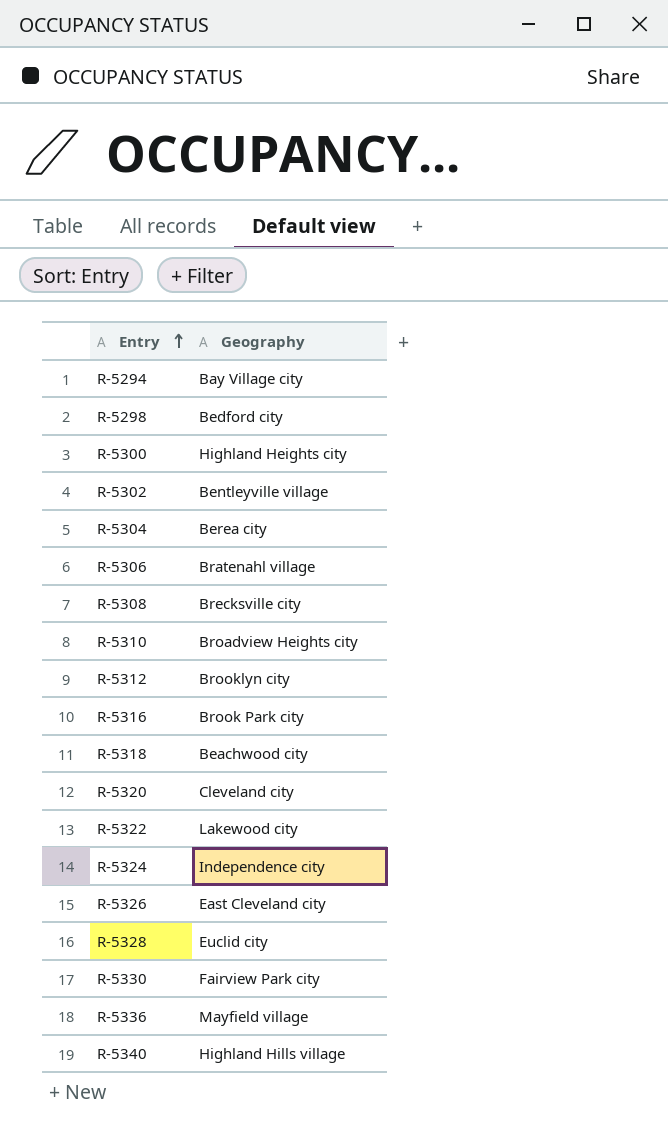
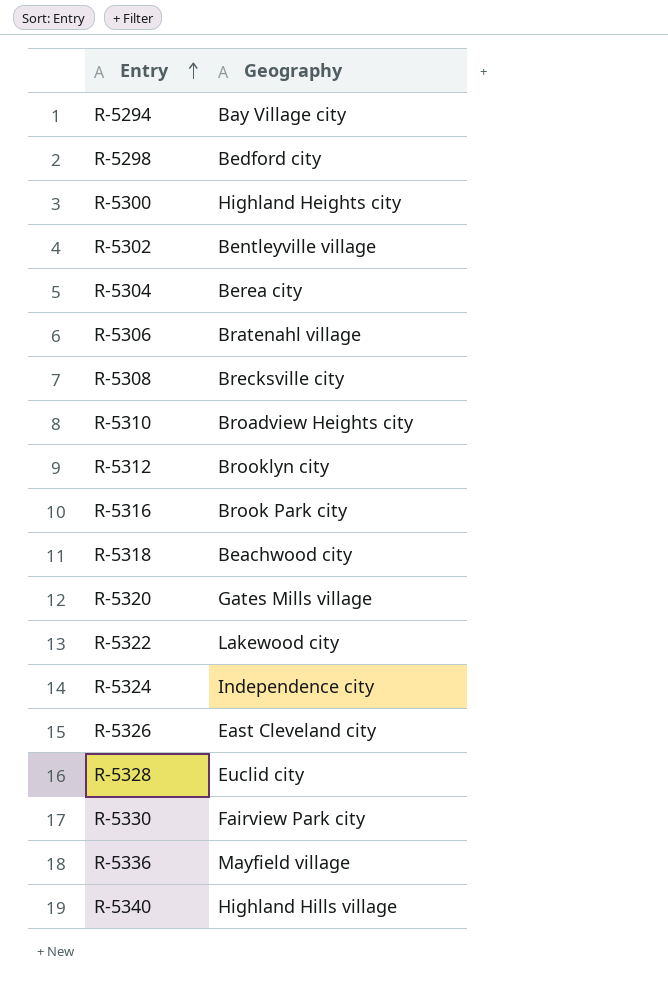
R-5320 | Geography: Cleveland city -> Gates Mills village

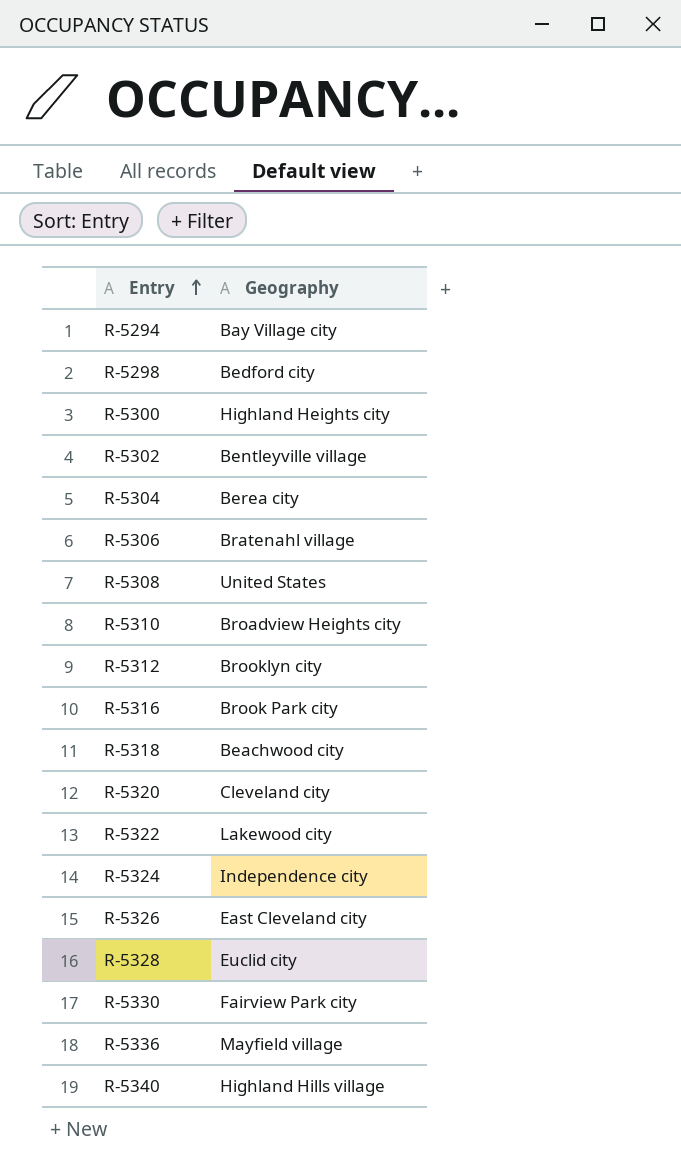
R-5308 | Geography: Brecksville city -> United States
R-5320 | Geography: Gates Mills village -> Cleveland city

